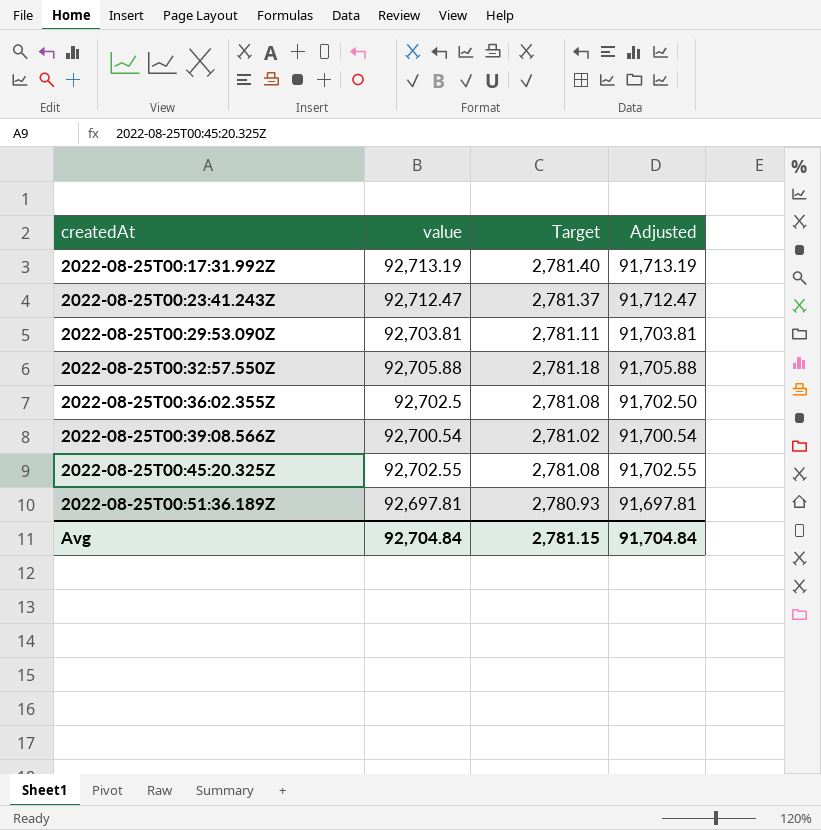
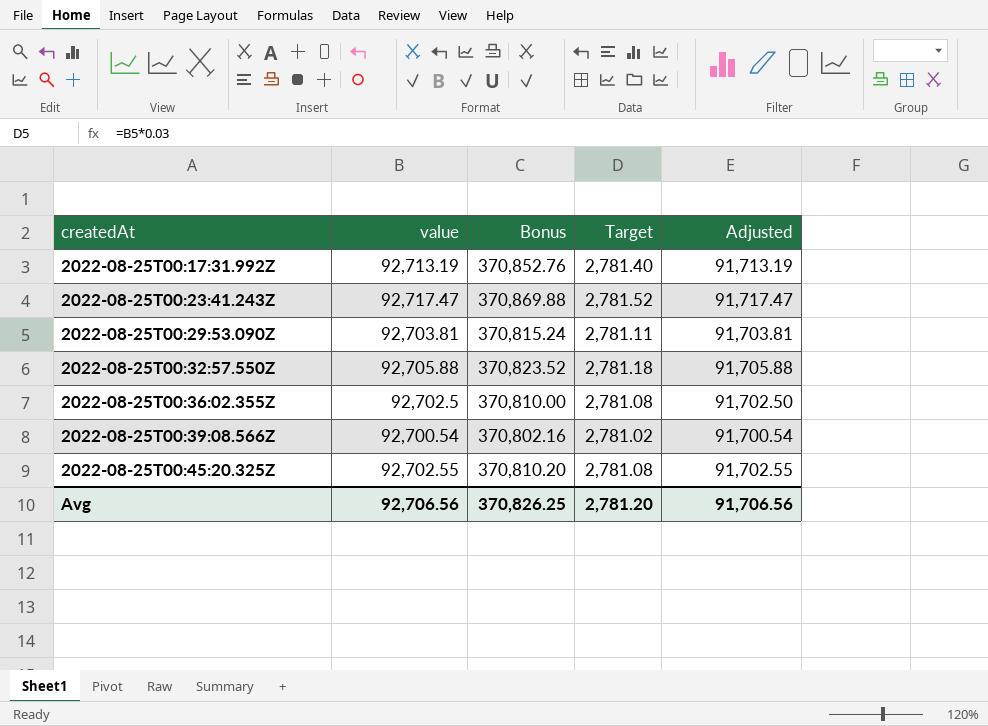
column Bonus | formula: none -> [value] * 4
row 2022-08-25T00:51:36.189Z: 92,697.81 | 2,780.93 | 91,697.81 -> none
2022-08-25T00:23:41.243Z | value: 92,712.47 -> 92,717.47
2022-08-25T00:23:41.243Z | Target: 2,781.37 -> 2,781.52
2022-08-25T00:23:41.243Z | Adjusted: 91,712.47 -> 91,717.47
Avg | value: 92,704.84 -> 92,706.56
Avg | Target: 2,781.15 -> 2,781.20
Avg | Adjusted: 91,704.84 -> 91,706.56

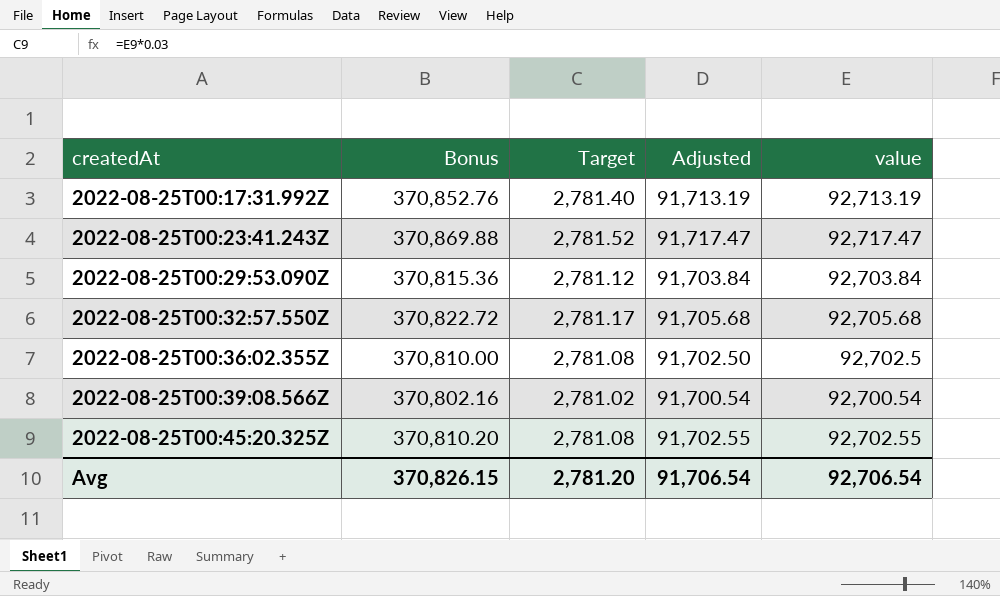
column value | position: 2 -> 5
2022-08-25T00:29:53.090Z | Bonus: 370,815.24 -> 370,815.36
2022-08-25T00:29:53.090Z | Target: 2,781.11 -> 2,781.12
2022-08-25T00:29:53.090Z | Adjusted: 91,703.81 -> 91,703.84
2022-08-25T00:29:53.090Z | value: 92,703.81 -> 92,703.84
2022-08-25T00:32:57.550Z | Bonus: 370,823.52 -> 370,822.72
2022-08-25T00:32:57.550Z | Target: 2,781.18 -> 2,781.17
2022-08-25T00:32:57.550Z | Adjusted: 91,705.88 -> 91,705.68
2022-08-25T00:32:57.550Z | value: 92,705.88 -> 92,705.68
Avg | Bonus: 370,826.25 -> 370,826.15
Avg | Adjusted: 91,706.56 -> 91,706.54
Avg | value: 92,706.56 -> 92,706.54

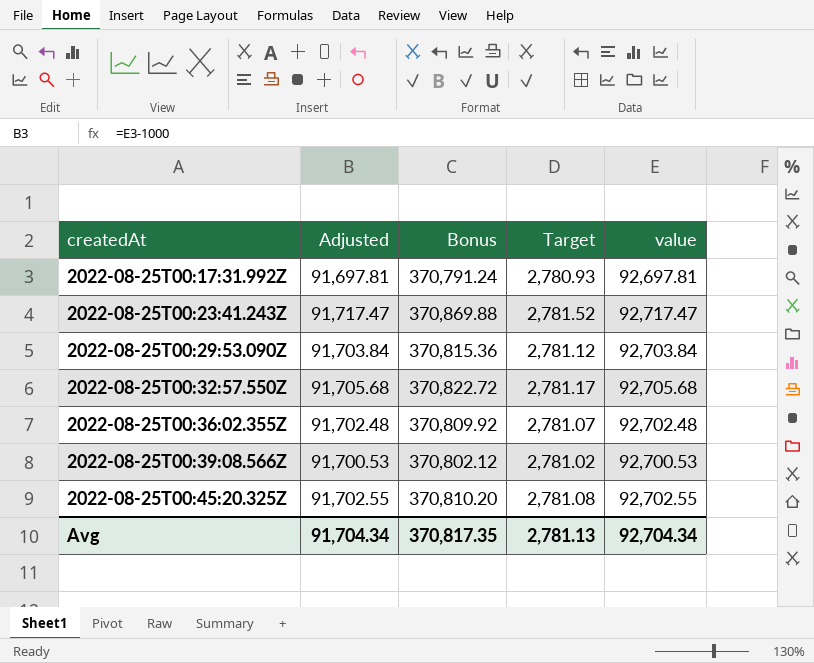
column Adjusted | position: 4 -> 2
2022-08-25T00:17:31.992Z | Adjusted: 91,713.19 -> 91,697.81
2022-08-25T00:17:31.992Z | Bonus: 370,852.76 -> 370,791.24
2022-08-25T00:17:31.992Z | Target: 2,781.40 -> 2,780.93
2022-08-25T00:17:31.992Z | value: 92,713.19 -> 92,697.81
2022-08-25T00:36:02.355Z | Adjusted: 91,702.50 -> 91,702.48
2022-08-25T00:36:02.355Z | Bonus: 370,810.00 -> 370,809.92
2022-08-25T00:36:02.355Z | Target: 2,781.08 -> 2,781.07
2022-08-25T00:36:02.355Z | value: 92,702.5 -> 92,702.48
2022-08-25T00:39:08.566Z | Adjusted: 91,700.54 -> 91,700.53
2022-08-25T00:39:08.566Z | Bonus: 370,802.16 -> 370,802.12
2022-08-25T00:39:08.566Z | value: 92,700.54 -> 92,700.53
Avg | Adjusted: 91,706.54 -> 91,704.34
Avg | Bonus: 370,826.15 -> 370,817.35
Avg | Target: 2,781.20 -> 2,781.13
Avg | value: 92,706.54 -> 92,704.34

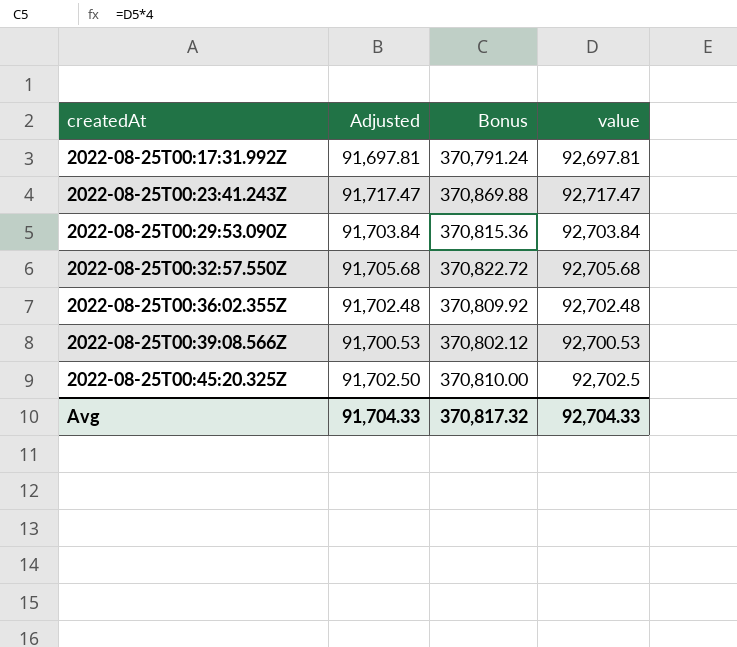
column Target | formula: [value] * 0.03 -> none
2022-08-25T00:45:20.325Z | Adjusted: 91,702.55 -> 91,702.50
2022-08-25T00:45:20.325Z | Bonus: 370,810.20 -> 370,810.00
2022-08-25T00:45:20.325Z | value: 92,702.55 -> 92,702.5
Avg | Adjusted: 91,704.34 -> 91,704.33
Avg | Bonus: 370,817.35 -> 370,817.32
Avg | value: 92,704.34 -> 92,704.33

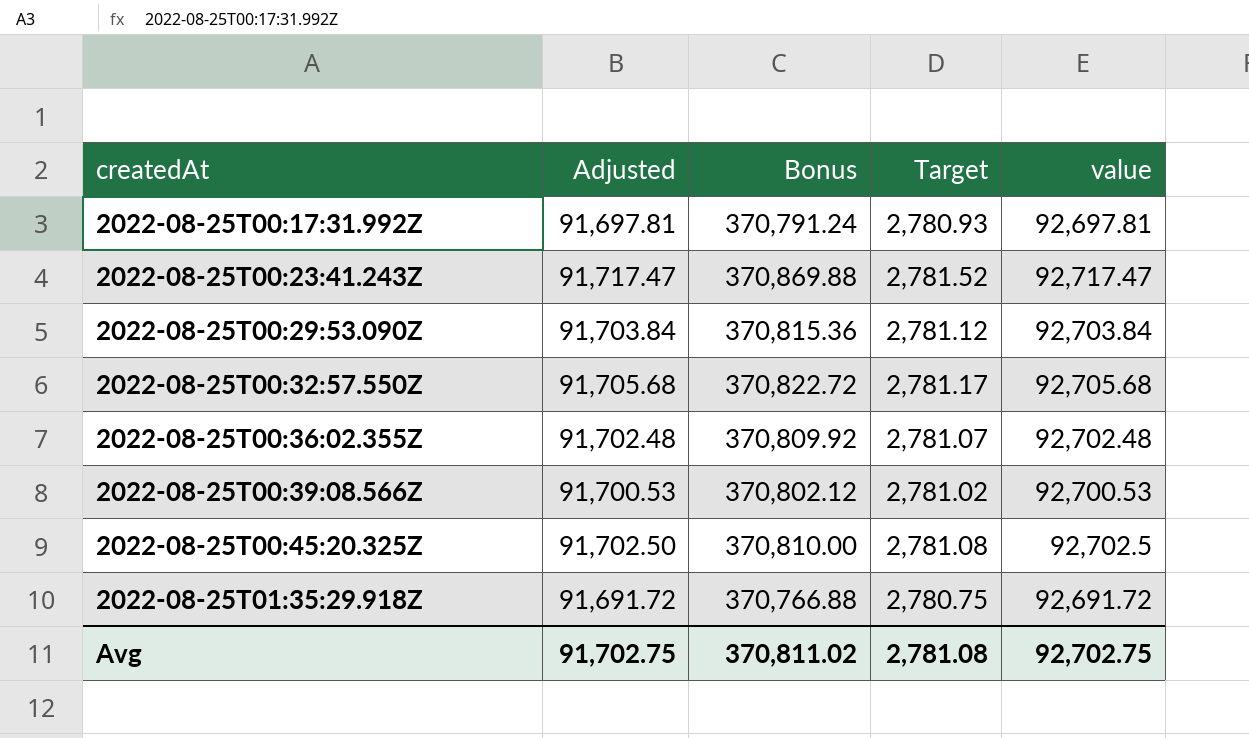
column Target | formula: none -> [value] * 0.03
row 2022-08-25T01:35:29.918Z: none -> 91,691.72 | 370,766.88 | 2,780.75 | 92,691.72
Avg | Adjusted: 91,704.33 -> 91,702.75
Avg | Bonus: 370,817.32 -> 370,811.02
Avg | value: 92,704.33 -> 92,702.75

